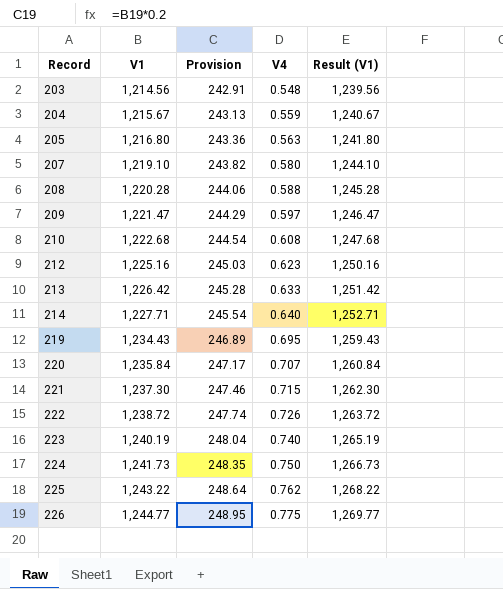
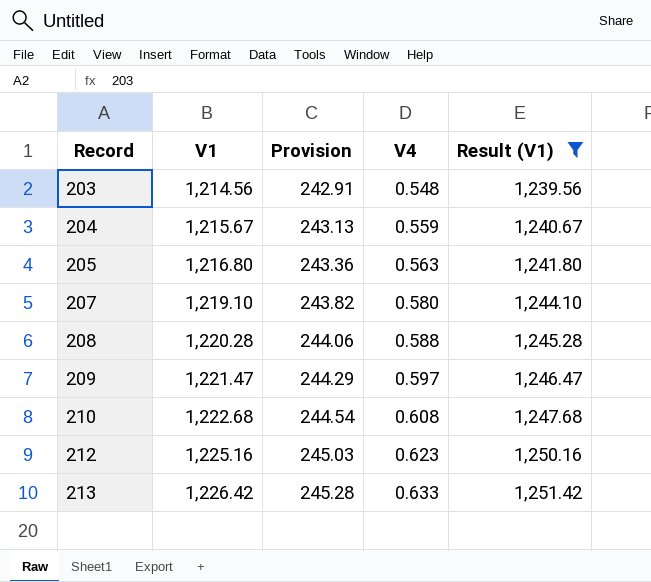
filter: none -> Result (V1) <= 1,251.42

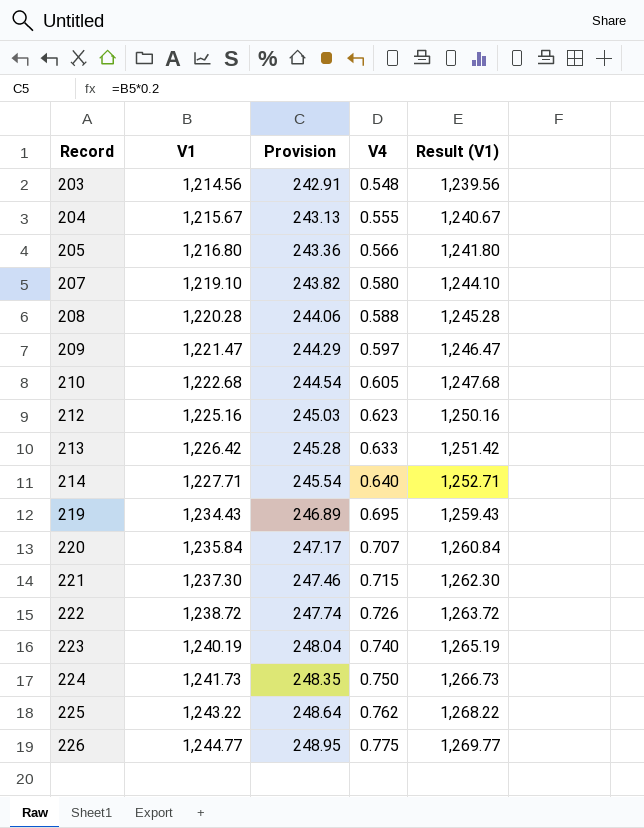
filter: Result (V1) <= 1,251.42 -> none
204 | V4: 0.559 -> 0.555
205 | V4: 0.563 -> 0.566
210 | V4: 0.608 -> 0.605

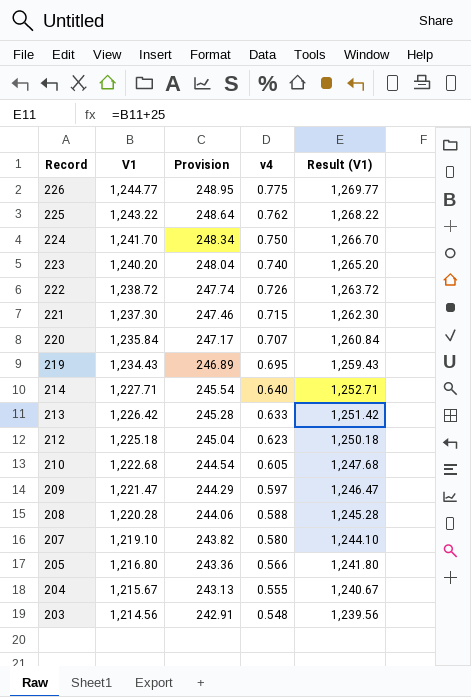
row order: Record ascending -> Record descending
column name: V4 -> v4
224 | V1: 1,241.73 -> 1,241.70
224 | Provision: 248.35 -> 248.34
224 | Result (V1): 1,266.73 -> 1,266.70
223 | V1: 1,240.19 -> 1,240.20
223 | Result (V1): 1,265.19 -> 1,265.20
212 | V1: 1,225.16 -> 1,225.18
212 | Provision: 245.03 -> 245.04
212 | Result (V1): 1,250.16 -> 1,250.18

